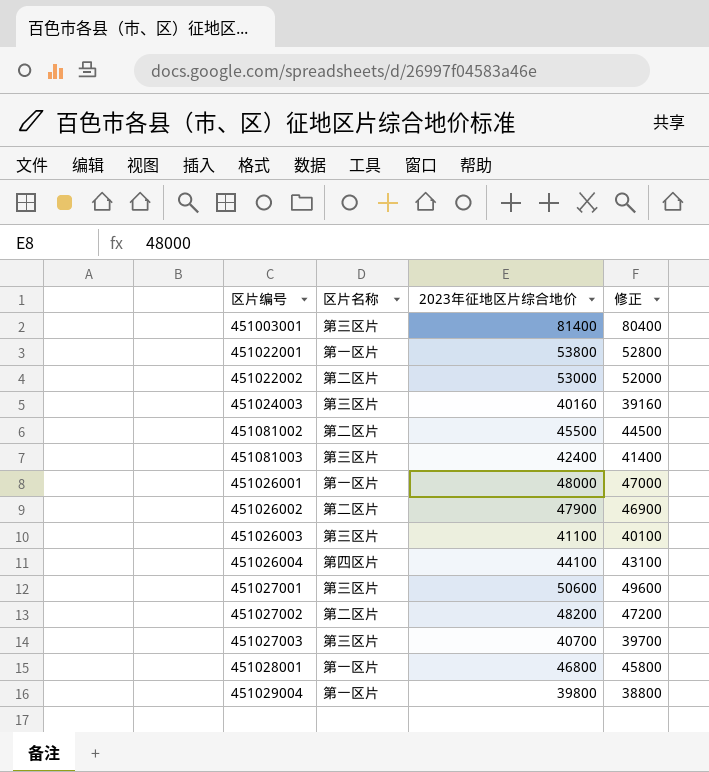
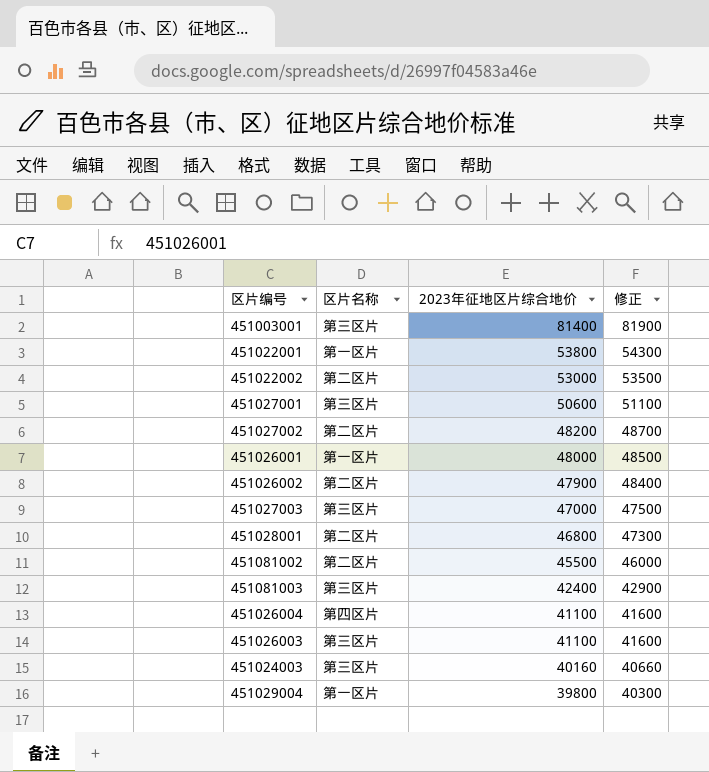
row order: none -> 2023年征地区片综合地价 descending
column 修正 | formula: [2023年征地区片综合地价] - 1000 -> [2023年征地区片综合地价] + 500
451027003 | 2023年征地区片综合地价: 40700 -> 47000
451028001 | 区片名称: 第一区片 -> 第二区片
451026004 | 2023年征地区片综合地价: 44100 -> 41100

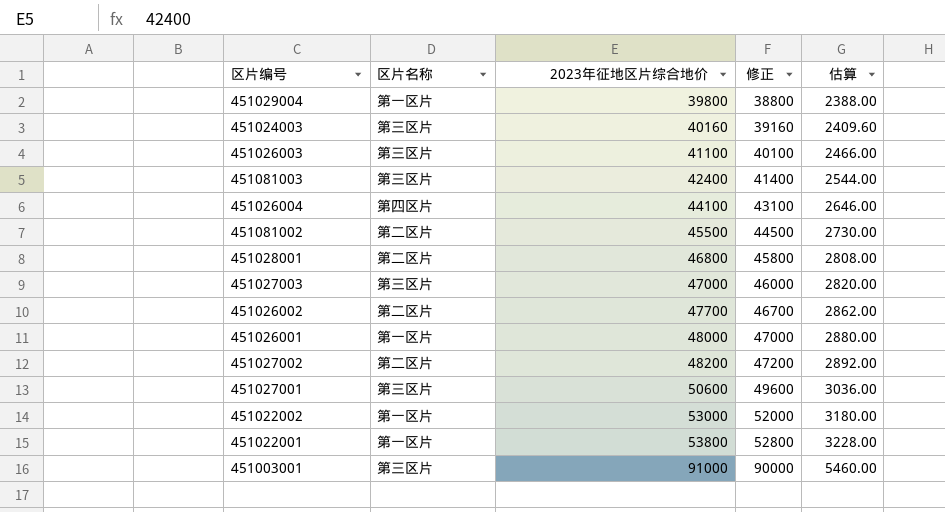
row order: 2023年征地区片综合地价 descending -> 2023年征地区片综合地价 ascending
column 修正 | formula: [2023年征地区片综合地价] + 500 -> [2023年征地区片综合地价] - 1000
column 估算 | formula: none -> [2023年征地区片综合地价] * 0.06
451026004 | 2023年征地区片综合地价: 41100 -> 44100
451026002 | 2023年征地区片综合地价: 47900 -> 47700
451022002 | 区片名称: 第二区片 -> 第一区片
451003001 | 2023年征地区片综合地价: 81400 -> 91000

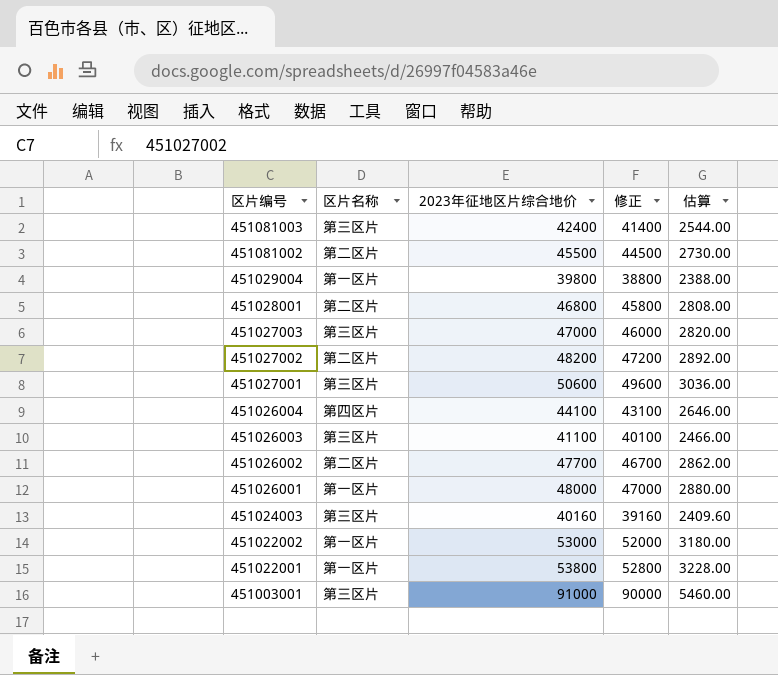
row order: 2023年征地区片综合地价 ascending -> 区片编号 descending

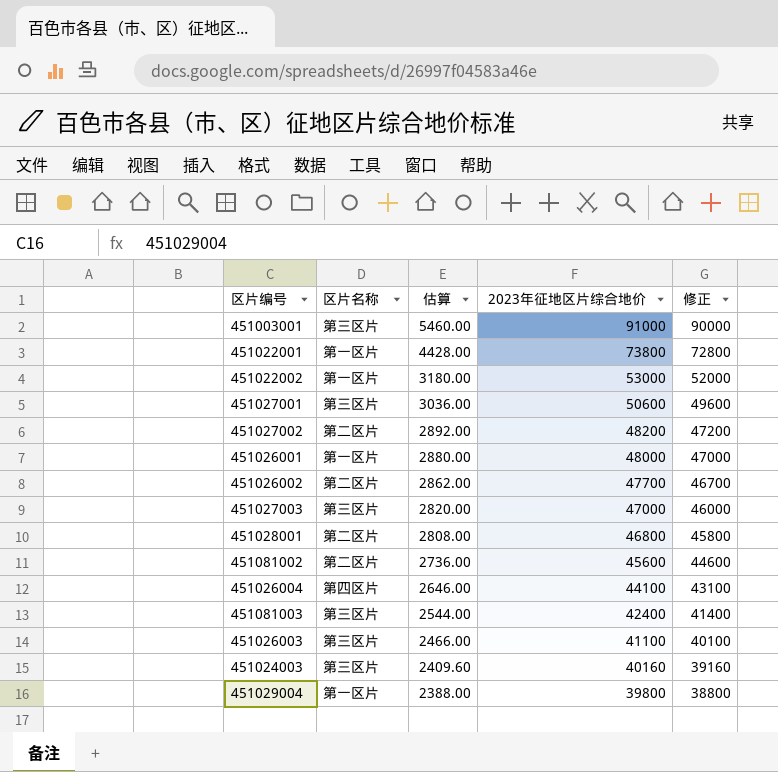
row order: 区片编号 descending -> 估算 descending
column 估算 | position: 5 -> 3
451022001 | 估算: 3228.00 -> 4428.00
451022001 | 2023年征地区片综合地价: 53800 -> 73800
451022001 | 修正: 52800 -> 72800
451081002 | 估算: 2730.00 -> 2736.00
451081002 | 2023年征地区片综合地价: 45500 -> 45600
451081002 | 修正: 44500 -> 44600

